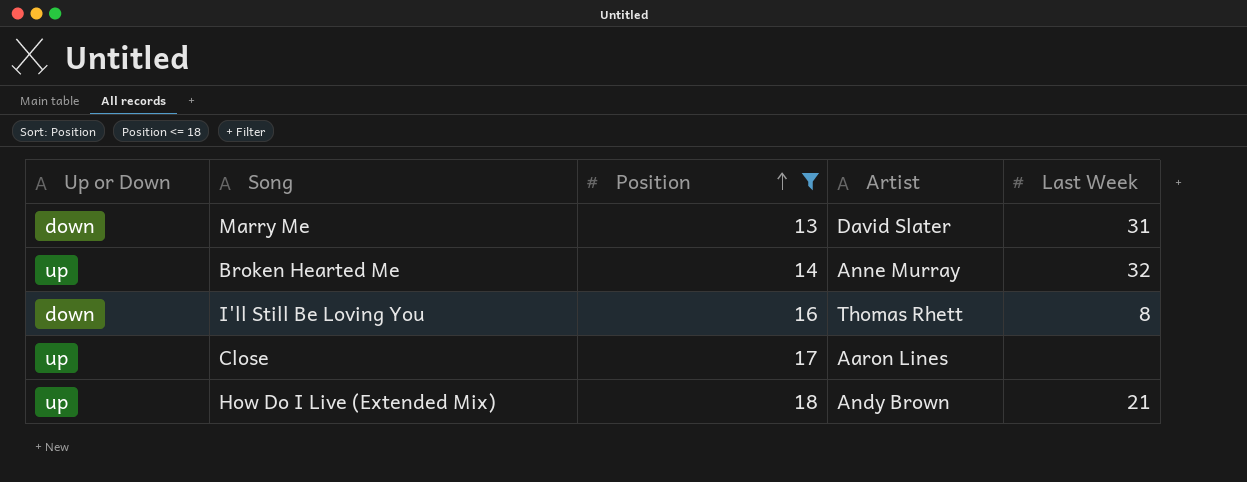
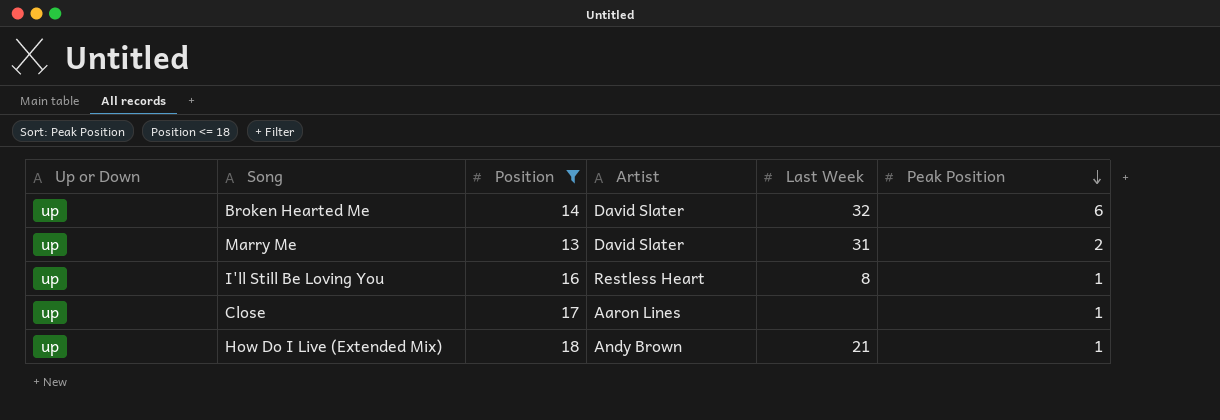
row order: Position ascending -> Peak Position descending
column Peak Position | position: none -> 6
Broken Hearted Me | Artist: Anne Murray -> David Slater
Marry Me | Up or Down: down -> up
I'll Still Be Loving You | Up or Down: down -> up
I'll Still Be Loving You | Artist: Thomas Rhett -> Restless Heart

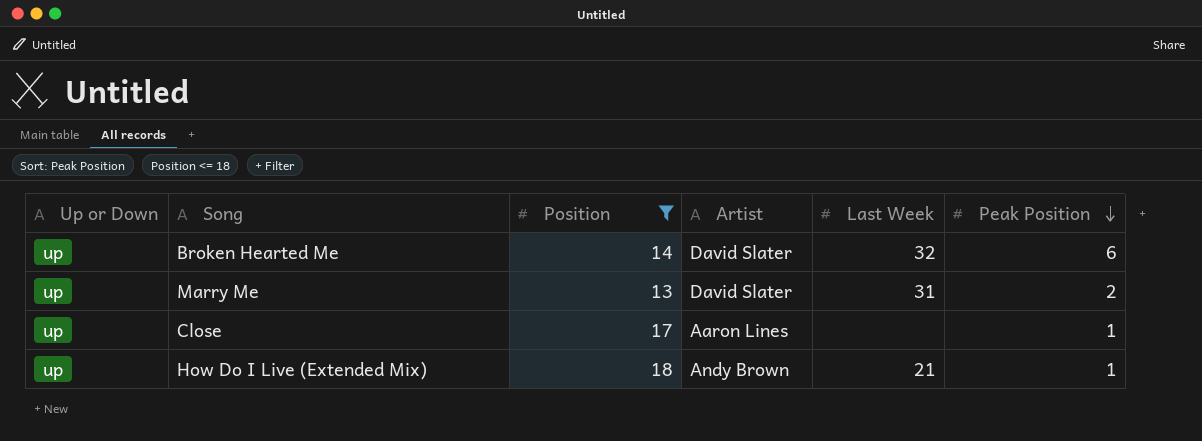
row I'll Still Be Loving You: up | 16 | Restless Heart | 8 | 1 -> none

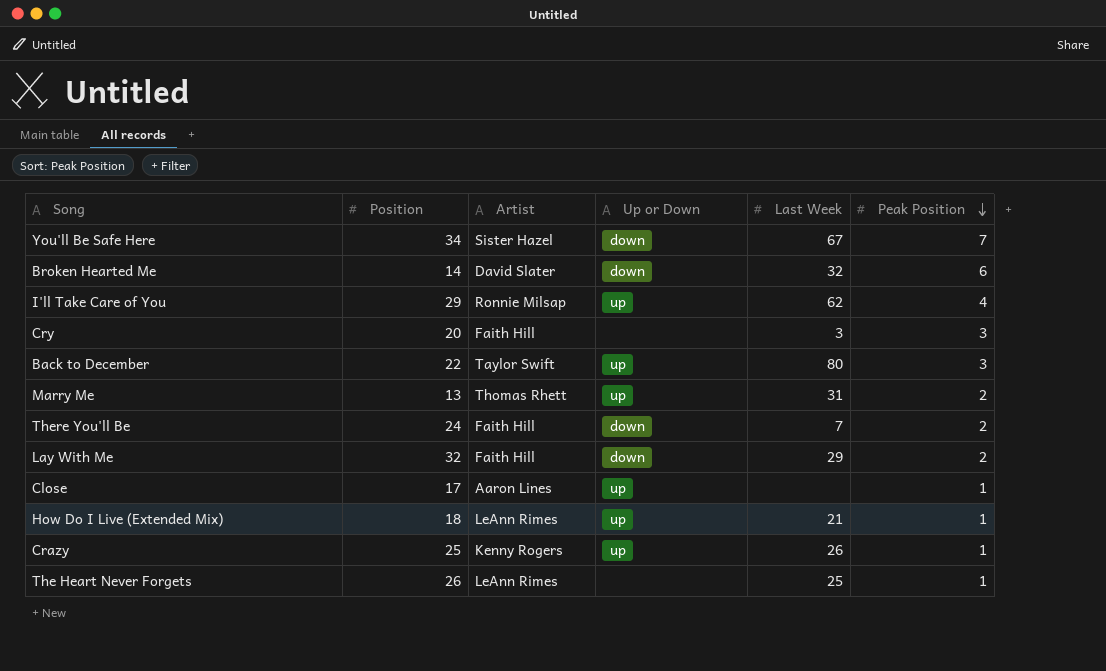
filter: Position <= 18 -> none
column Up or Down | position: 1 -> 4
Broken Hearted Me | Up or Down: up -> down
Marry Me | Artist: David Slater -> Thomas Rhett
How Do I Live (Extended Mix) | Artist: Andy Brown -> LeAnn Rimes

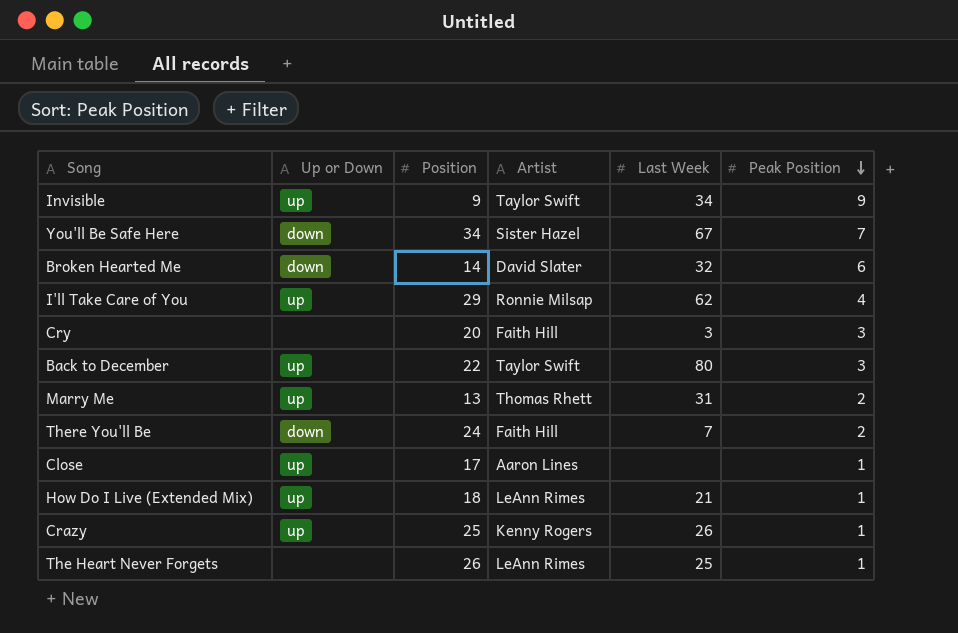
column Up or Down | position: 4 -> 2
row Lay With Me: 32 | Faith Hill | down | 29 | 2 -> none
row Invisible: none -> up | 9 | Taylor Swift | 34 | 9

